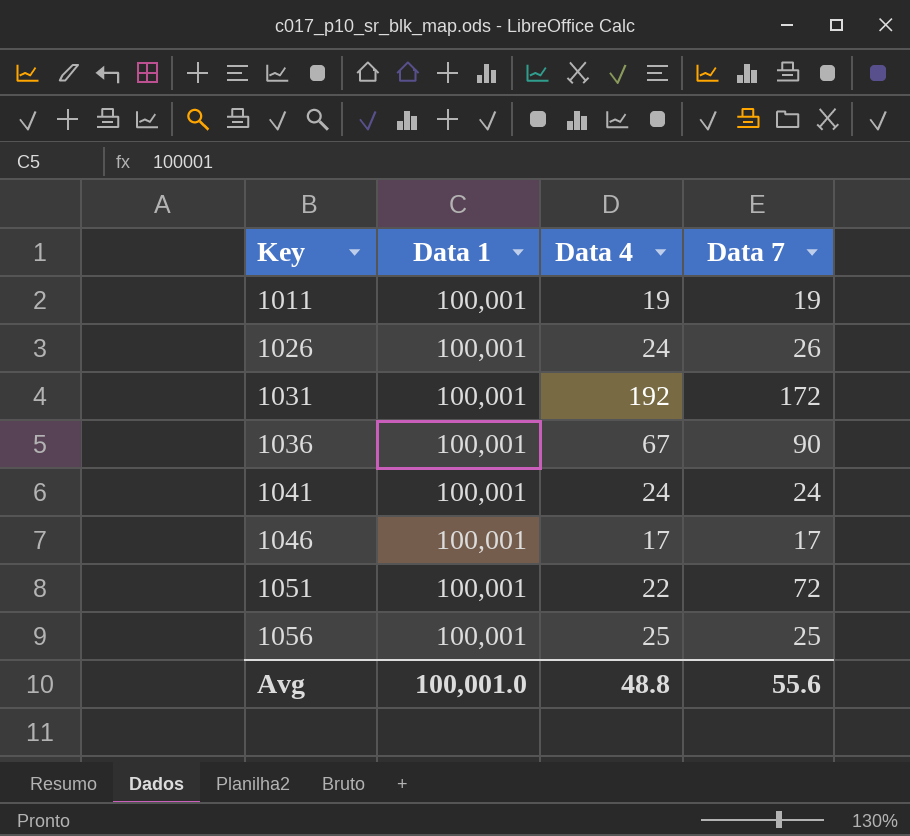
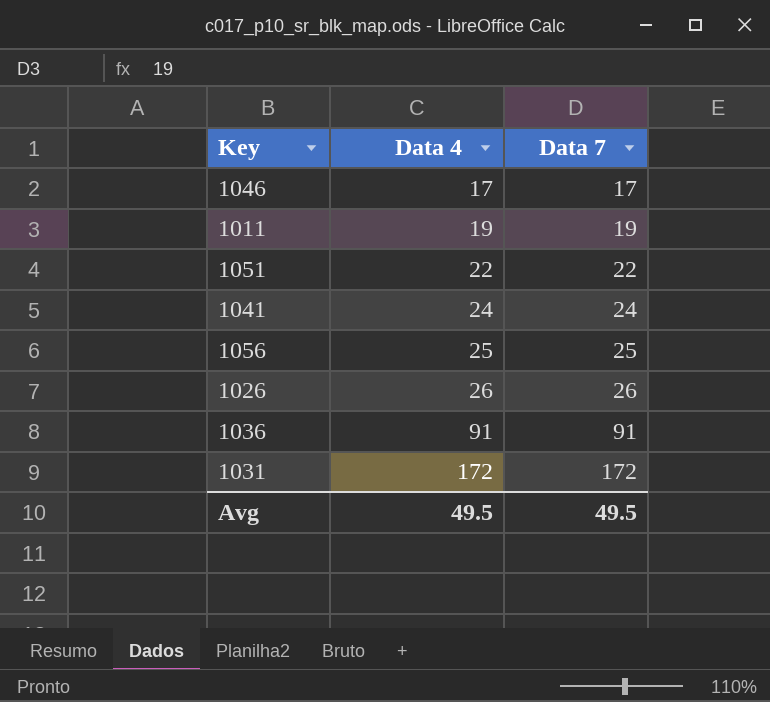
row order: Key ascending -> Data 4 ascending
column Data 1 | position: 2 -> none
1051 | Data 7: 72 -> 22
1026 | Data 4: 24 -> 26
1036 | Data 4: 67 -> 91
1036 | Data 7: 90 -> 91
1031 | Data 4: 192 -> 172
Avg | Data 4: 48.8 -> 49.5
Avg | Data 7: 55.6 -> 49.5

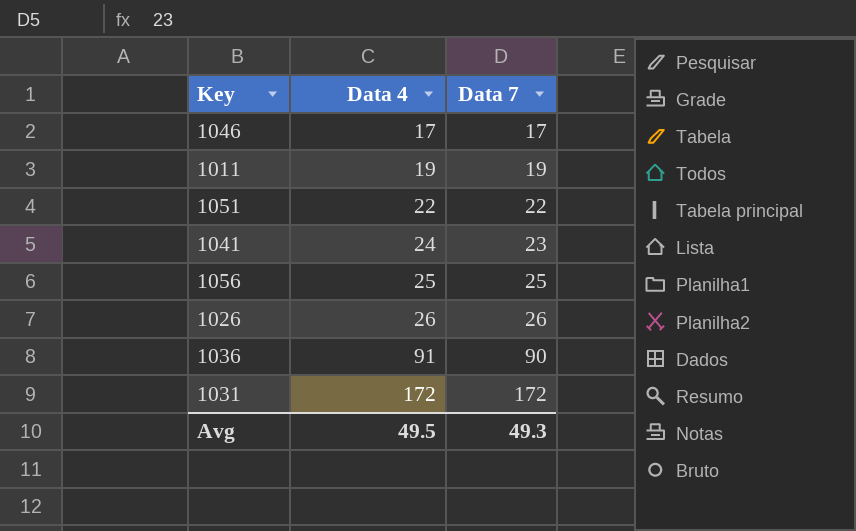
1041 | Data 7: 24 -> 23
1036 | Data 7: 91 -> 90
Avg | Data 7: 49.5 -> 49.3

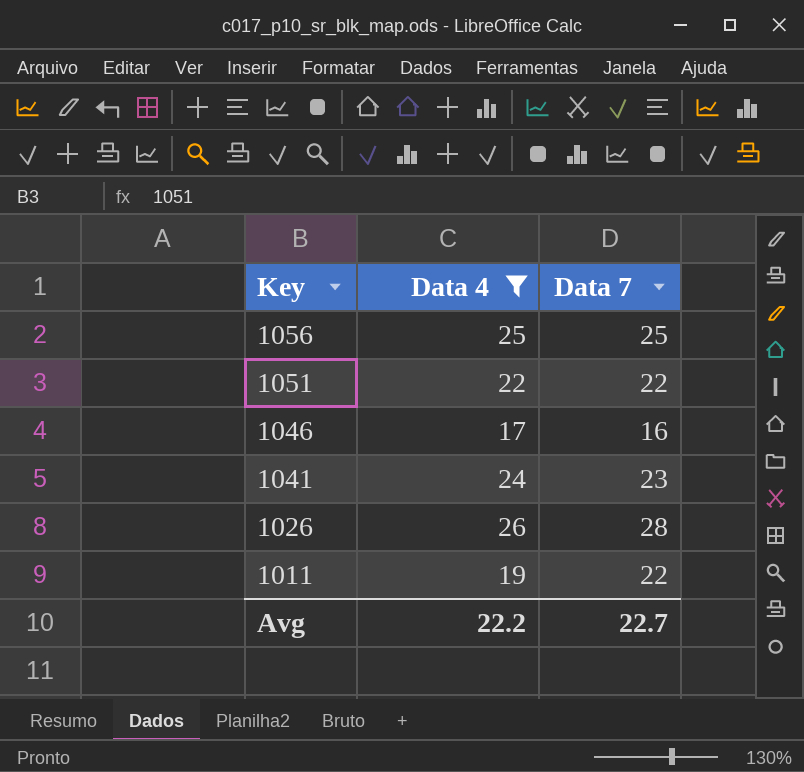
filter: none -> Data 4 <= 26
row order: Data 4 ascending -> Key descending
1046 | Data 7: 17 -> 16
1026 | Data 7: 26 -> 28
1011 | Data 7: 19 -> 22
Avg | Data 4: 49.5 -> 22.2
Avg | Data 7: 49.3 -> 22.7

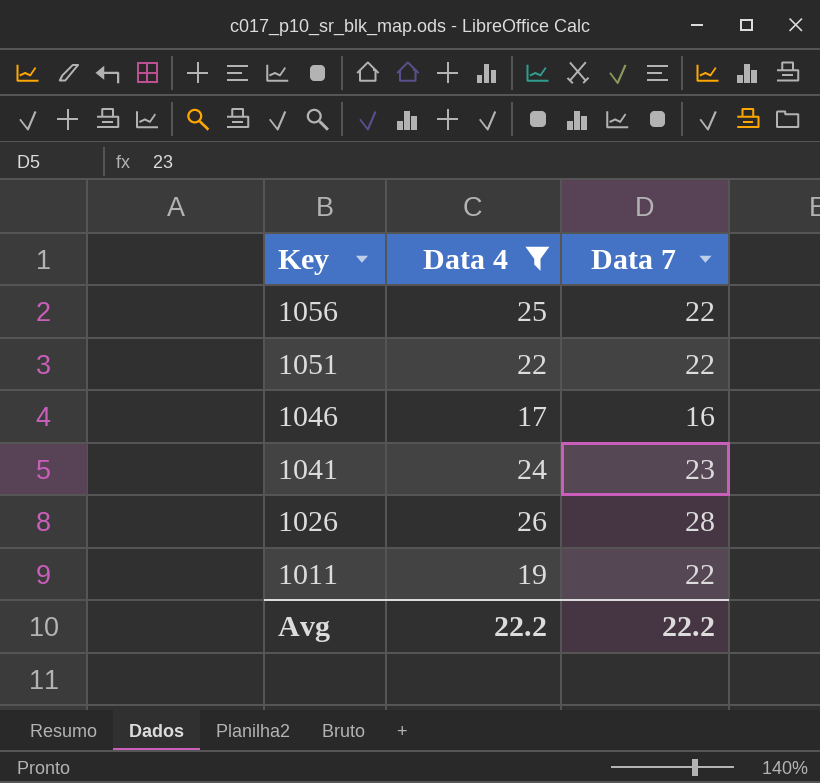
1056 | Data 7: 25 -> 22
Avg | Data 7: 22.7 -> 22.2

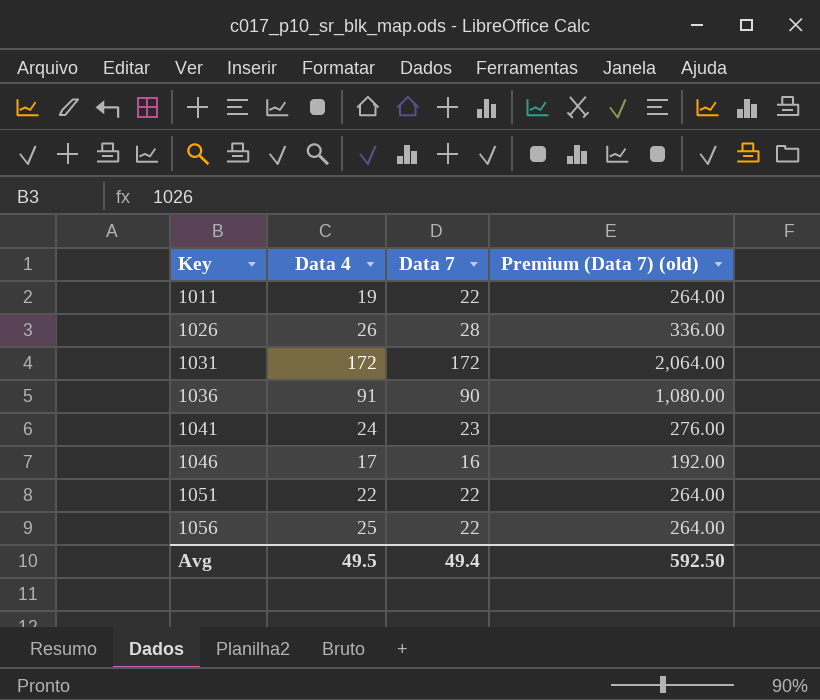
filter: Data 4 <= 26 -> none
row order: Key descending -> Key ascending
column Premium (Data 7) (old) | formula: none -> [Data 7] * 12
Avg | Data 4: 22.2 -> 49.5
Avg | Data 7: 22.2 -> 49.4

